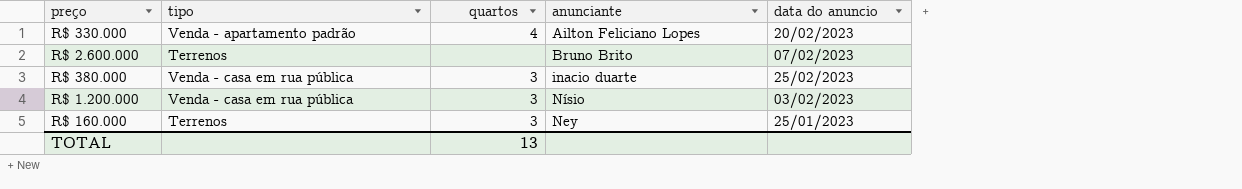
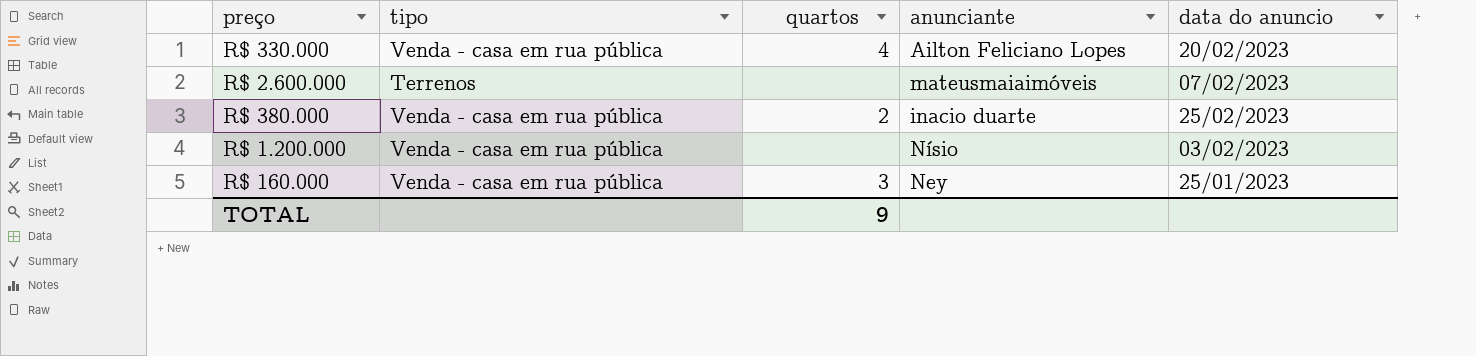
R$ 330.000 | tipo: Venda - apartamento padrão -> Venda - casa em rua pública
R$ 2.600.000 | anunciante: Bruno Brito -> mateusmaiaimóveis
R$ 380.000 | quartos: 3 -> 2
R$ 1.200.000 | quartos: 3 -> none
R$ 160.000 | tipo: Terrenos -> Venda - casa em rua pública
TOTAL | quartos: 13 -> 9

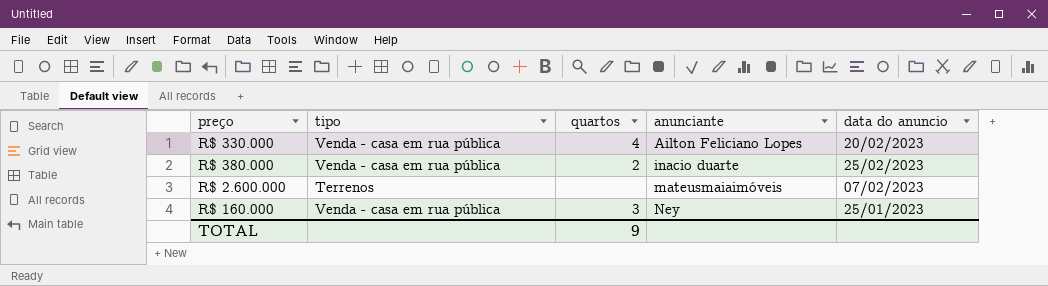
row order: none -> anunciante ascending
row R$ 1.200.000: Venda - casa em rua pública | none | Nísio | 03/02/2023 -> none

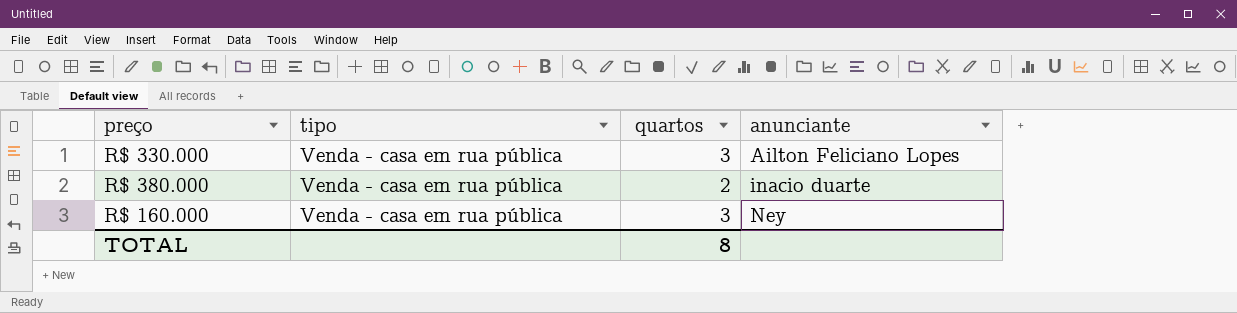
column data do anuncio | position: 5 -> none
row R$ 2.600.000: Terrenos | none | mateusmaiaimóveis | 07/02/2023 -> none
R$ 330.000 | quartos: 4 -> 3
TOTAL | quartos: 9 -> 8

